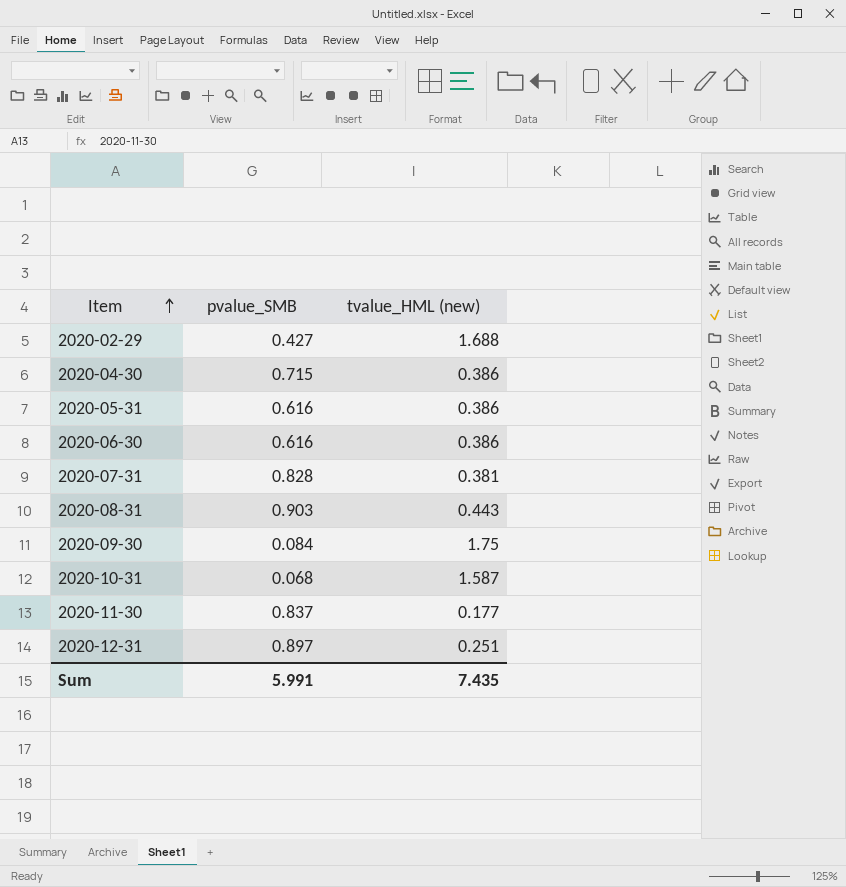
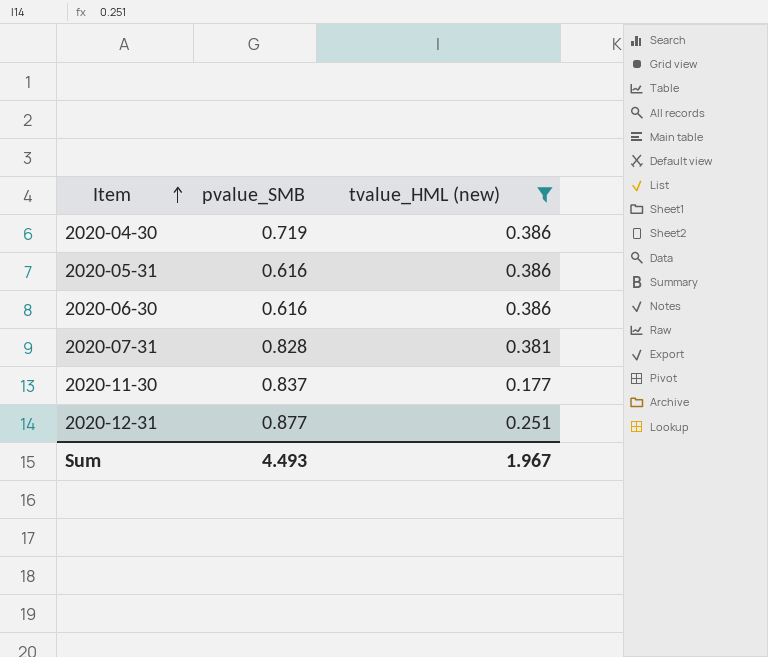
filter: none -> tvalue_HML (new) <= 0.386
2020-04-30 | pvalue_SMB: 0.715 -> 0.719
2020-12-31 | pvalue_SMB: 0.897 -> 0.877
Sum | pvalue_SMB: 5.991 -> 4.493
Sum | tvalue_HML (new): 7.435 -> 1.967

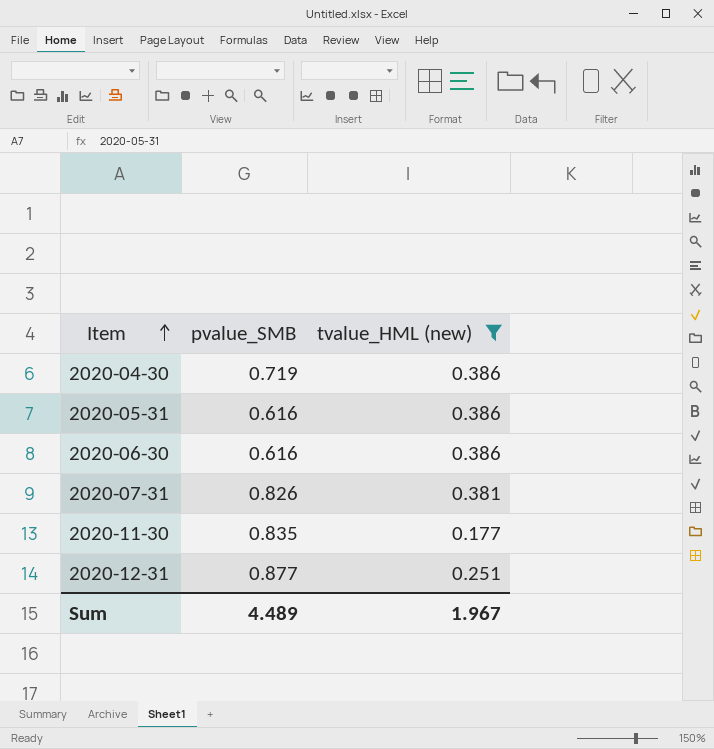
2020-07-31 | pvalue_SMB: 0.828 -> 0.826
2020-11-30 | pvalue_SMB: 0.837 -> 0.835
Sum | pvalue_SMB: 4.493 -> 4.489

